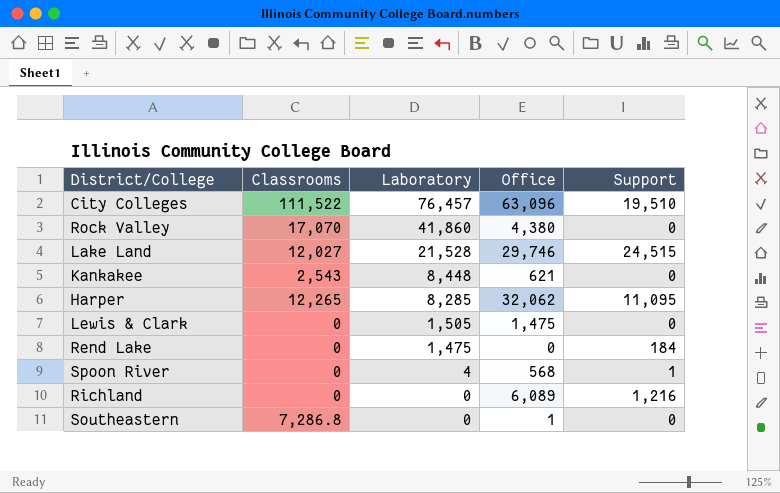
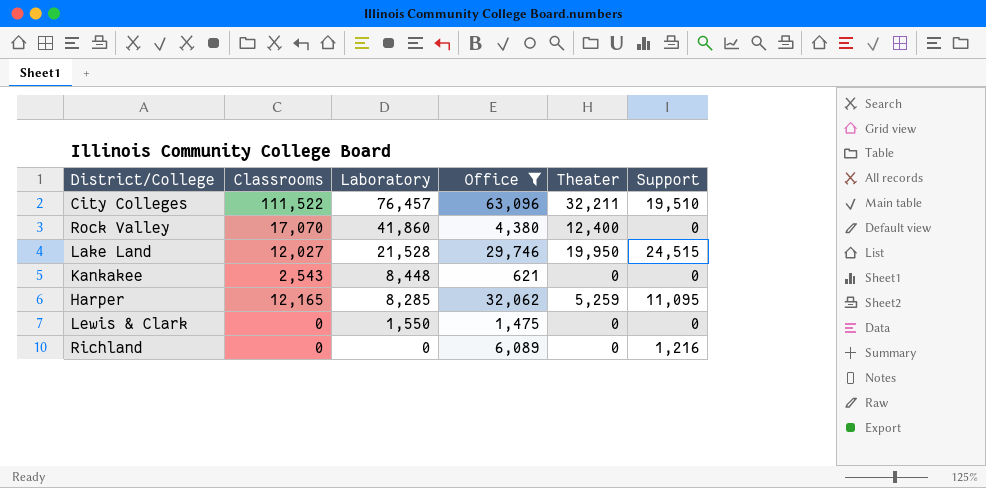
filter: none -> Office >= 621
column Theater | position: none -> 5
Harper | Classrooms: 12,265 -> 12,165
Lewis & Clark | Laboratory: 1,505 -> 1,550

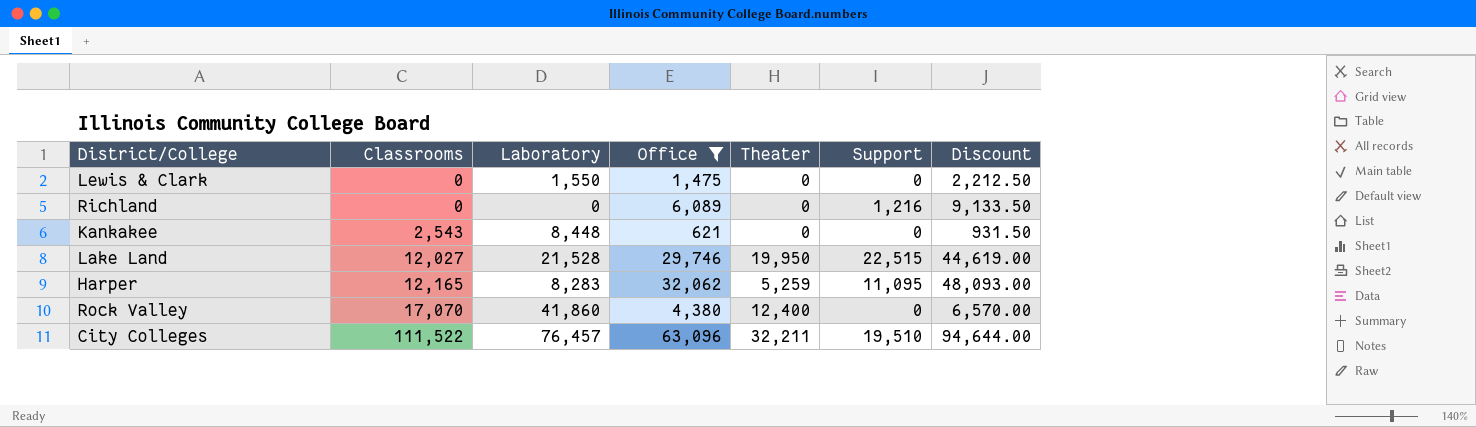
row order: Laboratory descending -> Classrooms ascending
column Discount | formula: none -> [Office] * 1.5
Lake Land | Support: 24,515 -> 22,515
Harper | Laboratory: 8,285 -> 8,283

